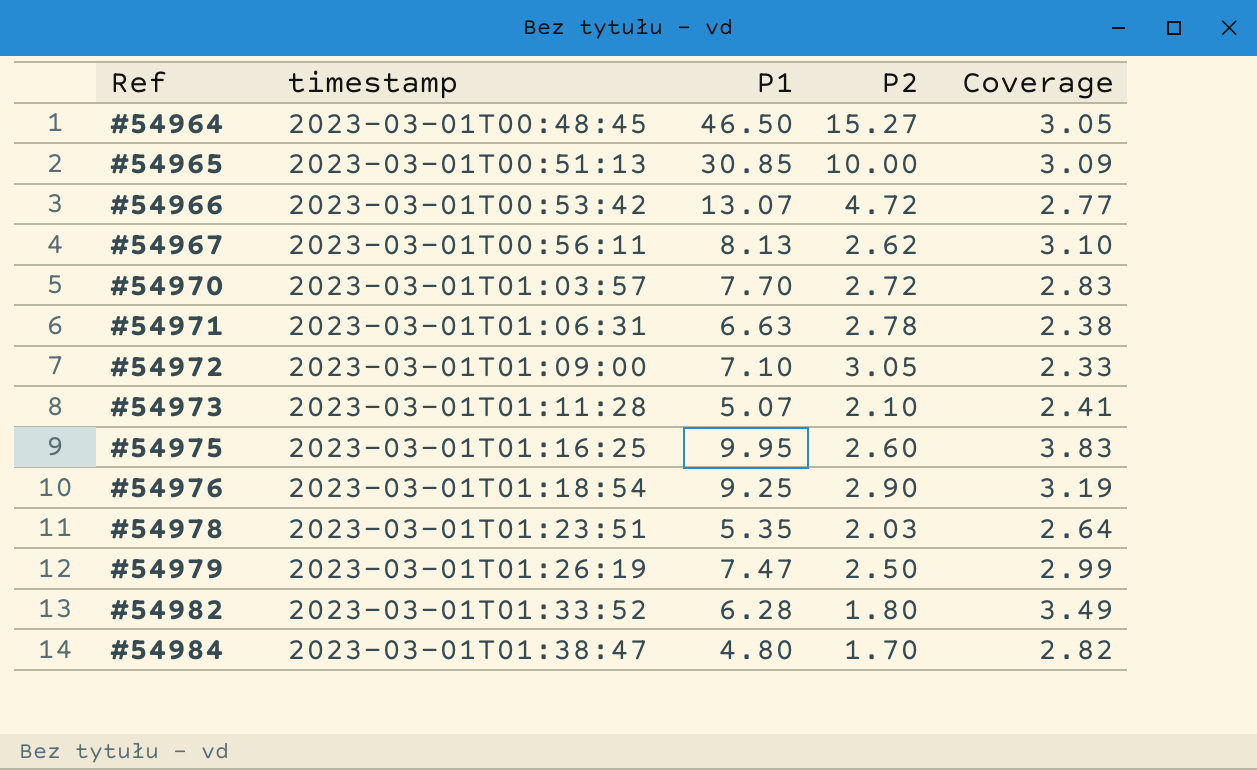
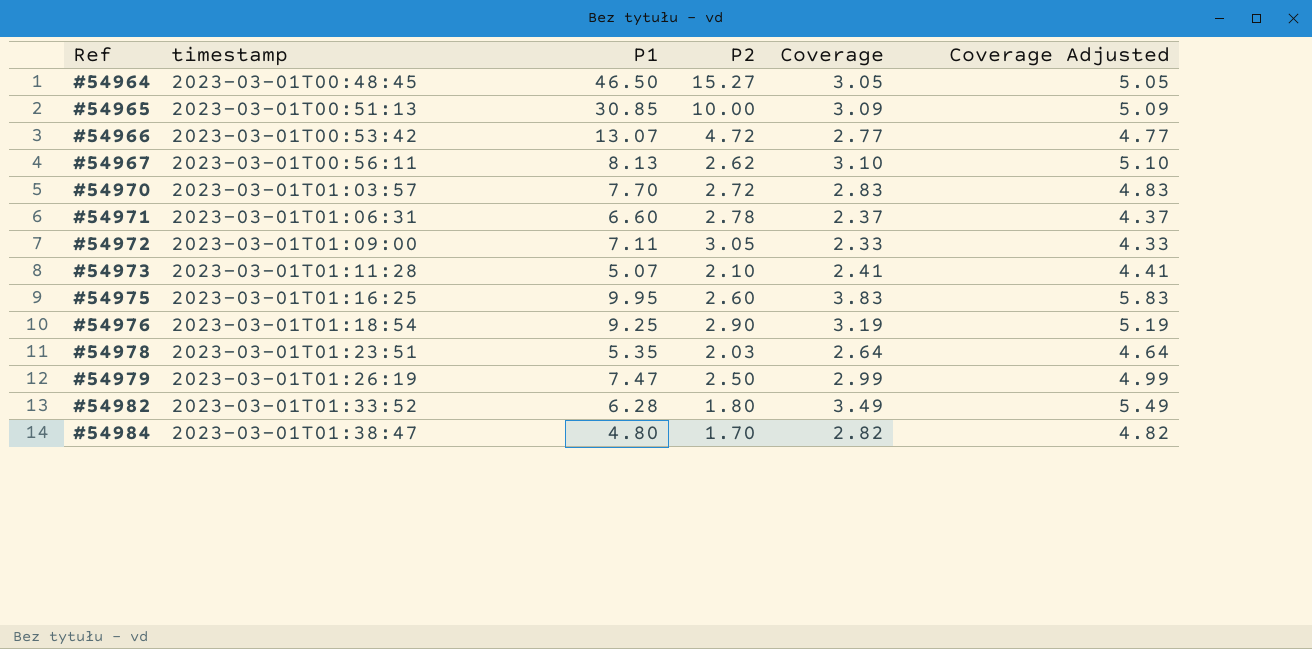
column Coverage Adjusted | formula: none -> [Coverage] + 2
#54971 | P1: 6.63 -> 6.60
#54971 | Coverage: 2.38 -> 2.37
#54972 | P1: 7.10 -> 7.11

